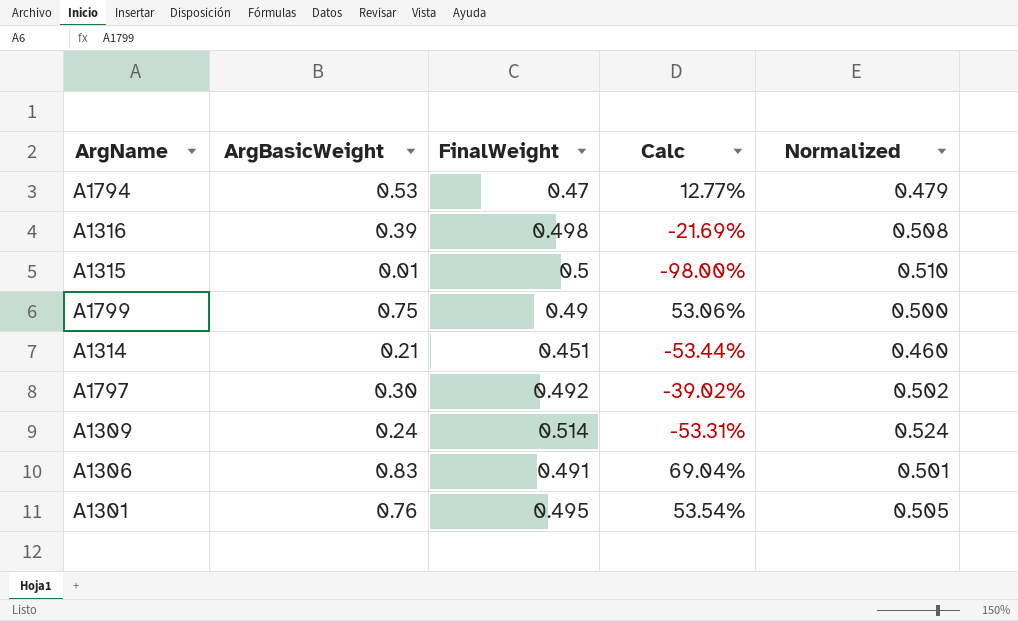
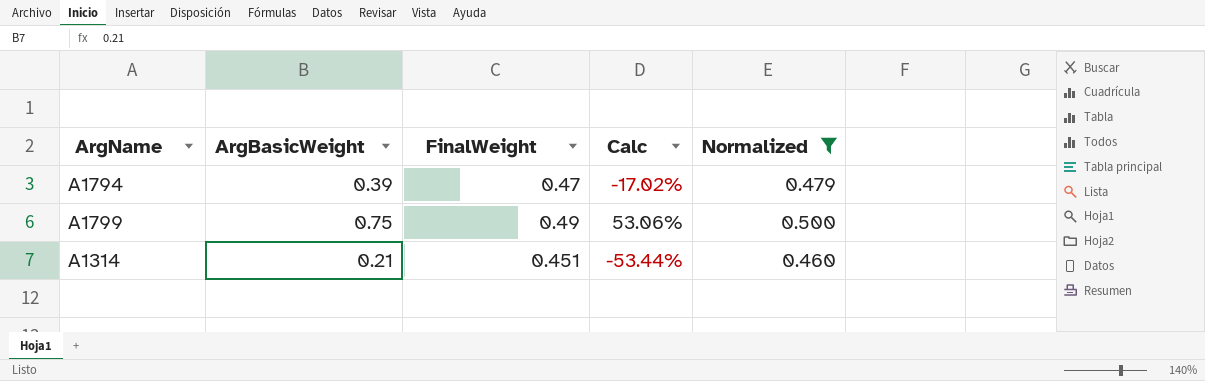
filter: none -> Normalized <= 0.500
A1794 | ArgBasicWeight: 0.53 -> 0.39
A1794 | Calc: 12.77% -> -17.02%

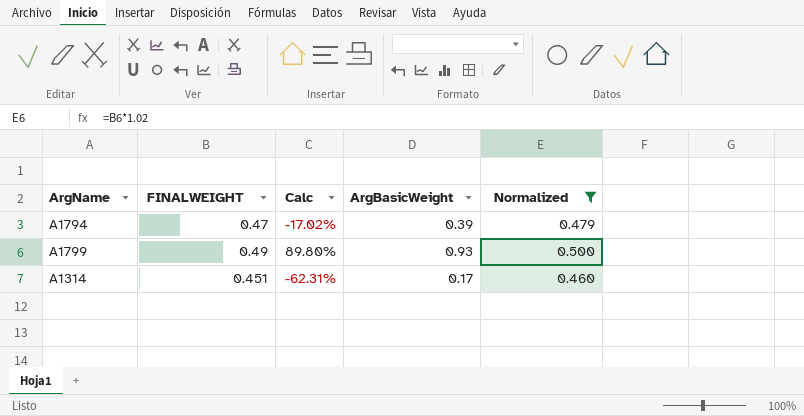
column name: FinalWeight -> FINALWEIGHT
column ArgBasicWeight | position: 2 -> 4
A1799 | Calc: 53.06% -> 89.80%
A1799 | ArgBasicWeight: 0.75 -> 0.93
A1314 | Calc: -53.44% -> -62.31%
A1314 | ArgBasicWeight: 0.21 -> 0.17

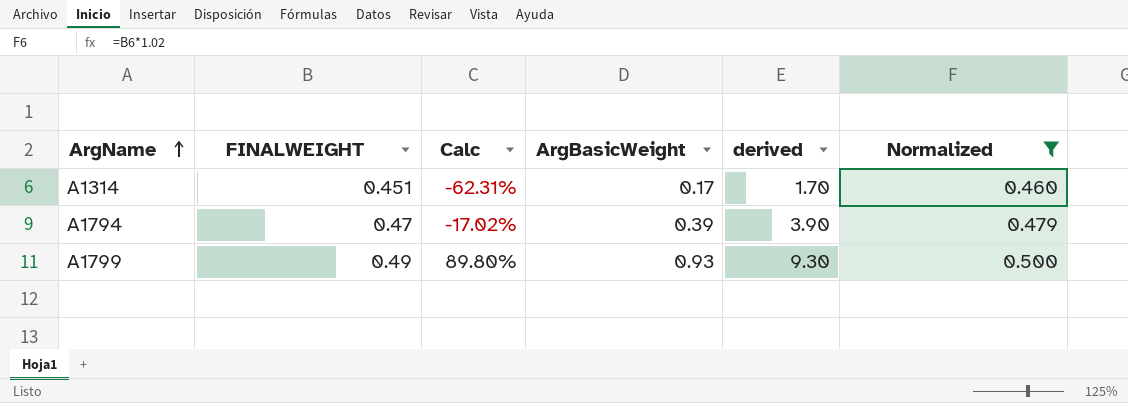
row order: none -> ArgName ascending
column derived | formula: none -> [ArgBasicWeight] * 10

